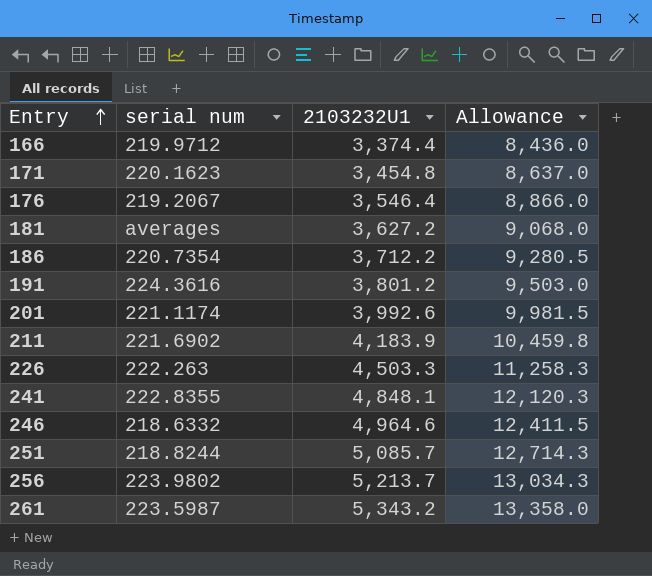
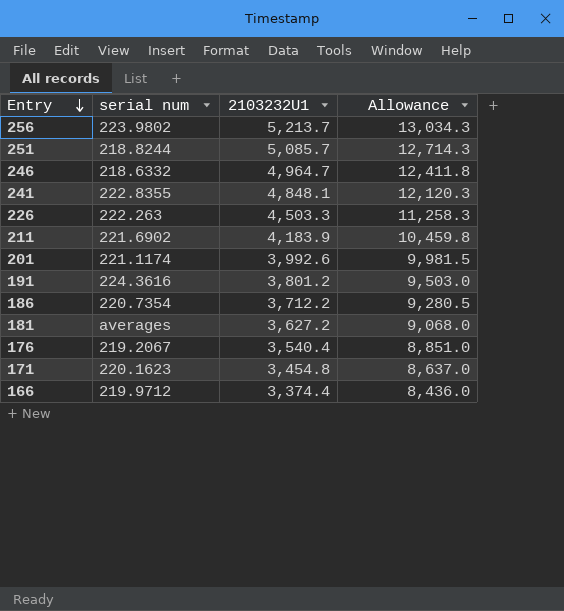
row order: Entry ascending -> Entry descending
row 261: 223.5987 | 5,343.2 | 13,358.0 -> none
246 | 2103232U1: 4,964.6 -> 4,964.7
246 | Allowance: 12,411.5 -> 12,411.8
176 | 2103232U1: 3,546.4 -> 3,540.4
176 | Allowance: 8,866.0 -> 8,851.0

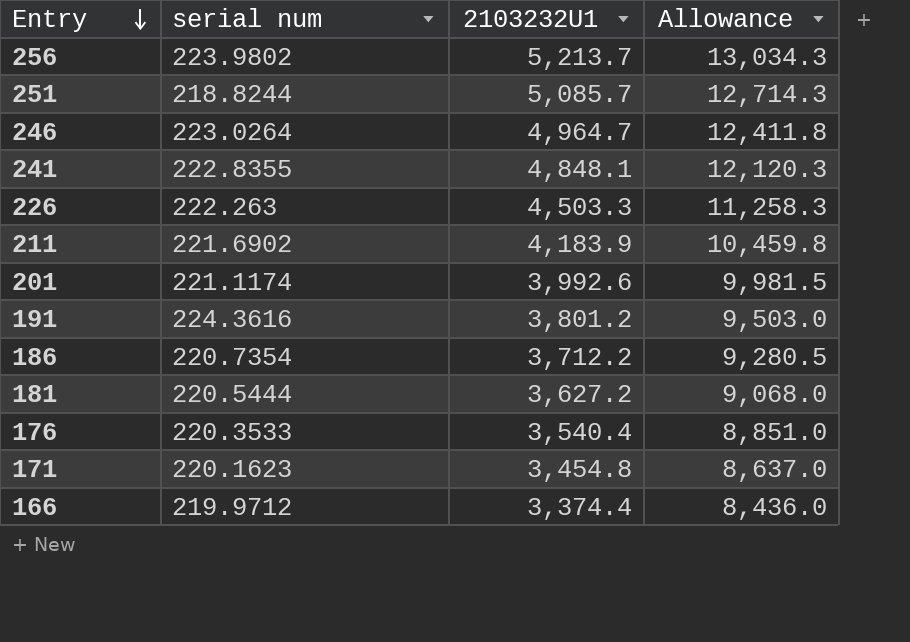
246 | serial num: 218.6332 -> 223.0264
181 | serial num: averages -> 220.5444
176 | serial num: 219.2067 -> 220.3533

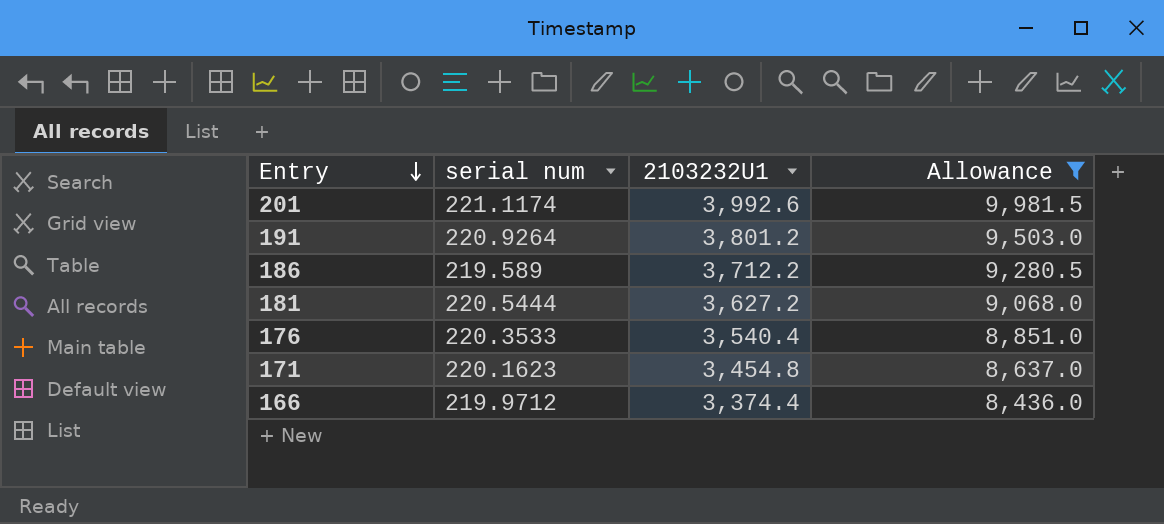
filter: none -> Allowance <= 9,981.5
191 | serial num: 224.3616 -> 220.9264
186 | serial num: 220.7354 -> 219.589

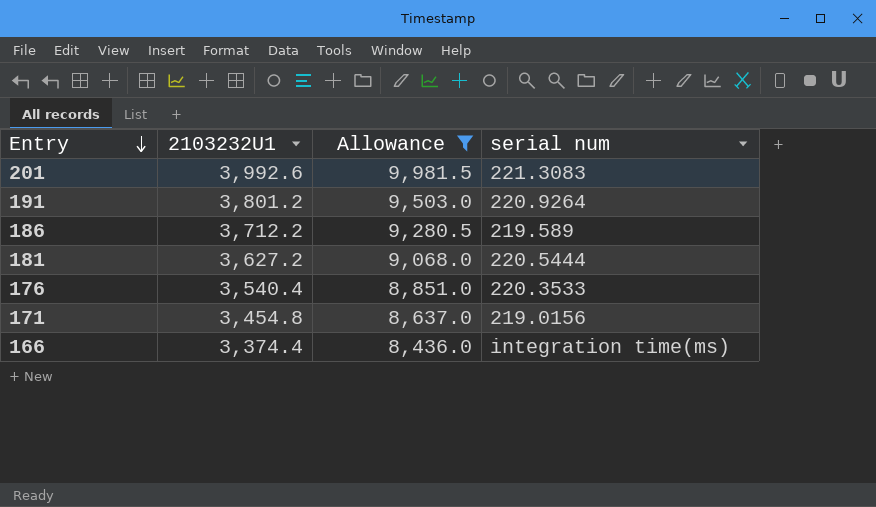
column serial num | position: 2 -> 4
201 | serial num: 221.1174 -> 221.3083
171 | serial num: 220.1623 -> 219.0156
166 | serial num: 219.9712 -> integration time(ms)

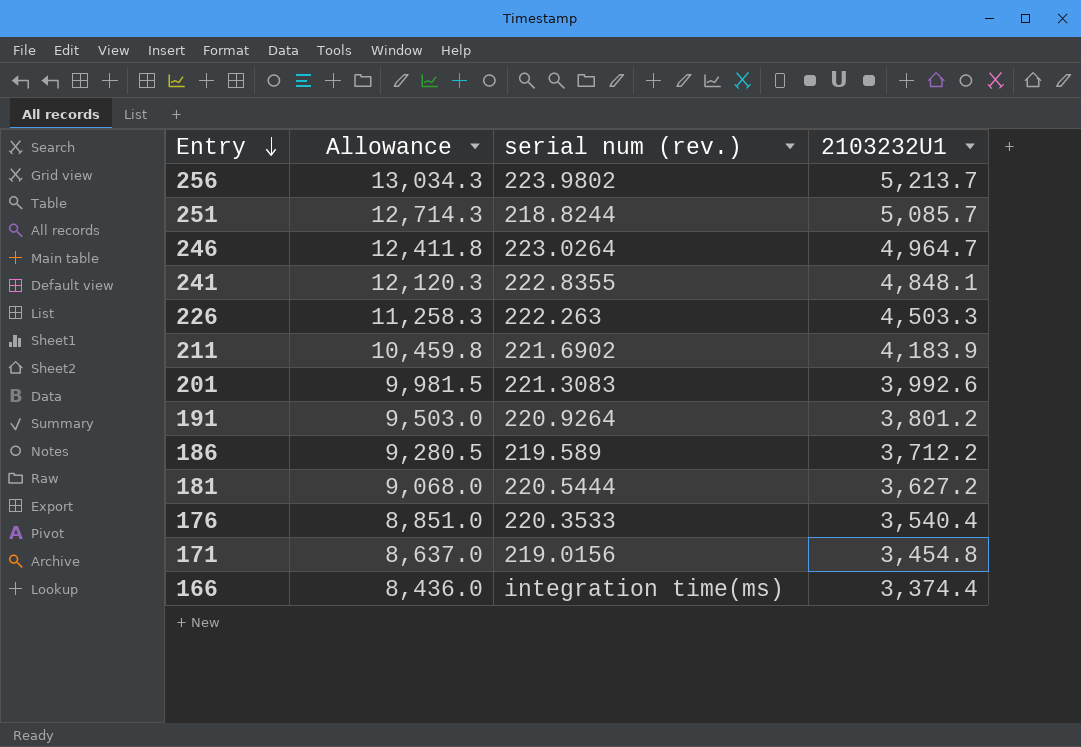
filter: Allowance <= 9,981.5 -> none
column name: serial num -> serial num (rev.)
column 2103232U1 | position: 2 -> 4

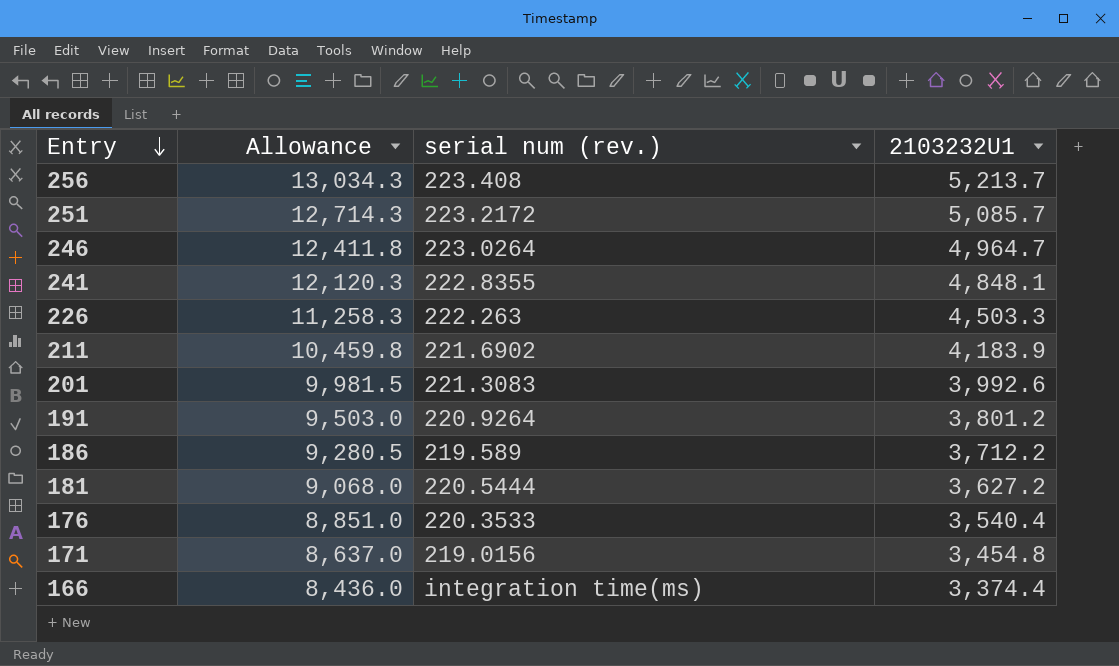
256 | serial num (rev.): 223.9802 -> 223.408
251 | serial num (rev.): 218.8244 -> 223.2172

